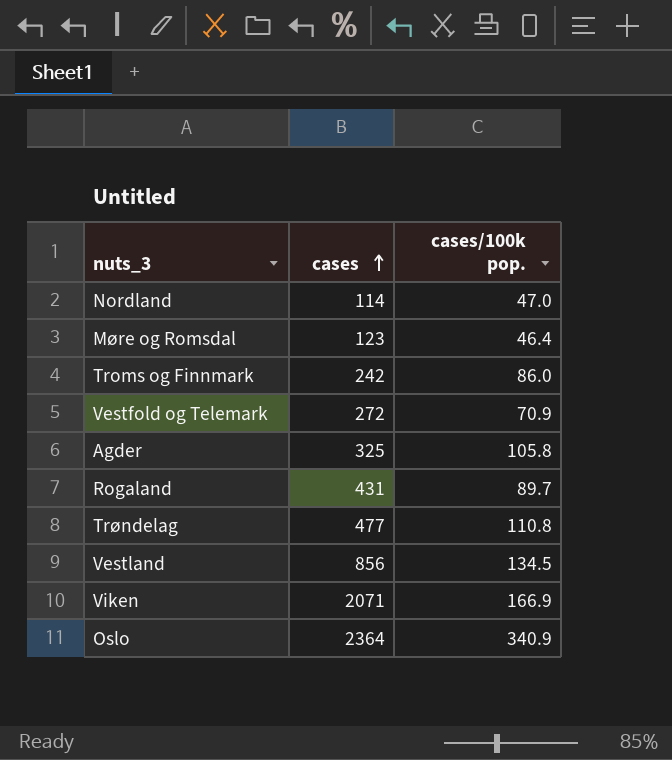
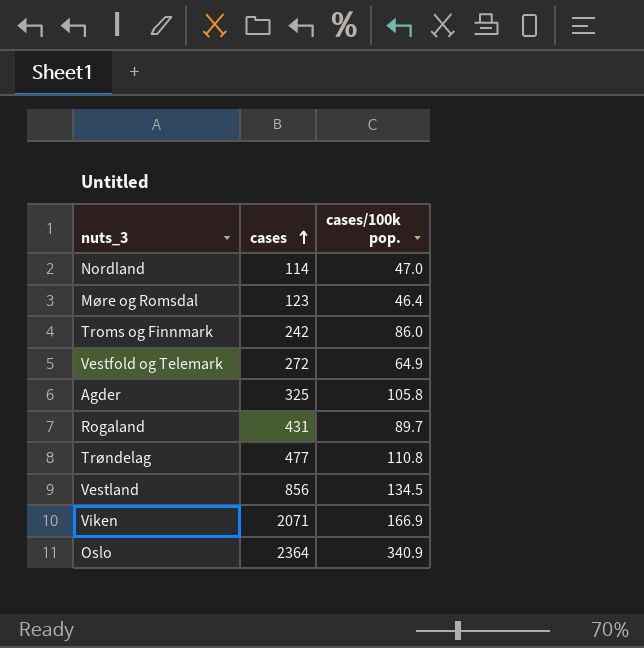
Vestfold og Telemark | cases/100k pop.: 70.9 -> 64.9

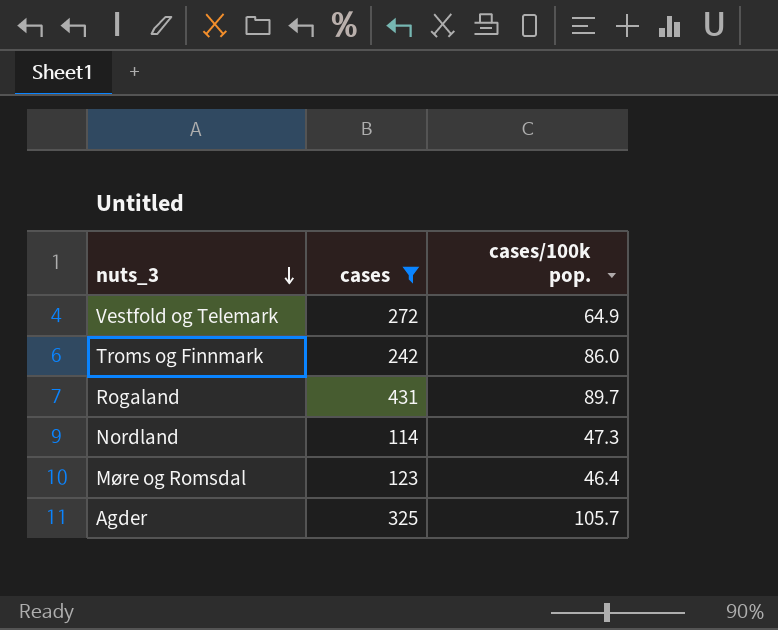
filter: none -> cases <= 431
row order: cases ascending -> nuts_3 descending
Nordland | cases/100k pop.: 47.0 -> 47.3
Agder | cases/100k pop.: 105.8 -> 105.7

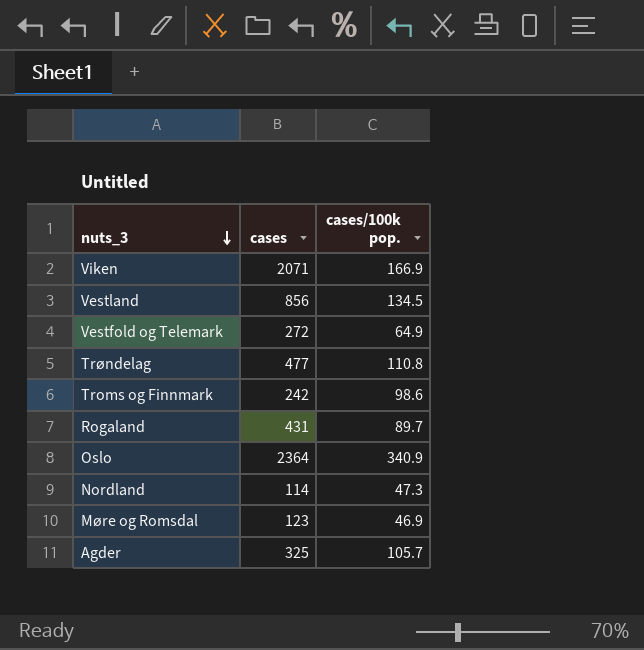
filter: cases <= 431 -> none
Troms og Finnmark | cases/100k pop.: 86.0 -> 98.6
Møre og Romsdal | cases/100k pop.: 46.4 -> 46.9

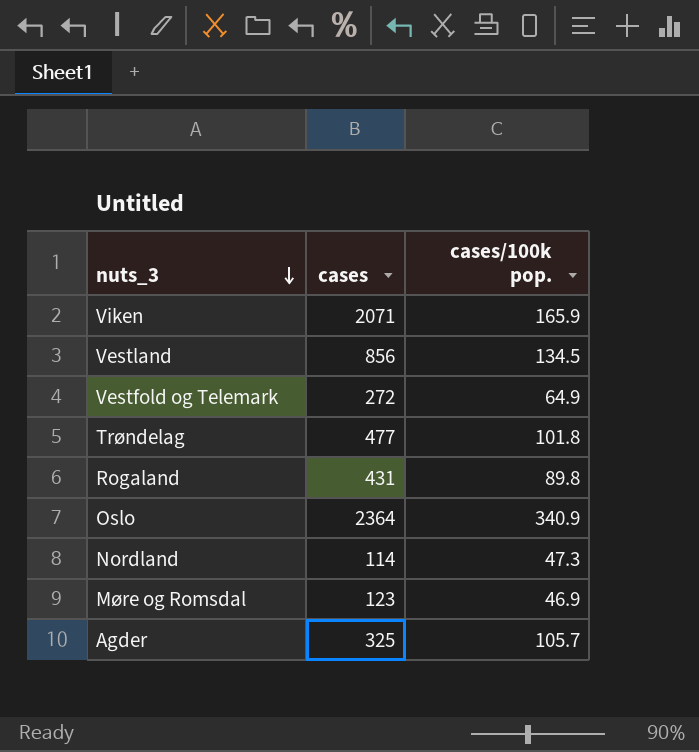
row Troms og Finnmark: 242 | 98.6 -> none
Viken | cases/100k pop.: 166.9 -> 165.9
Trøndelag | cases/100k pop.: 110.8 -> 101.8
Rogaland | cases/100k pop.: 89.7 -> 89.8

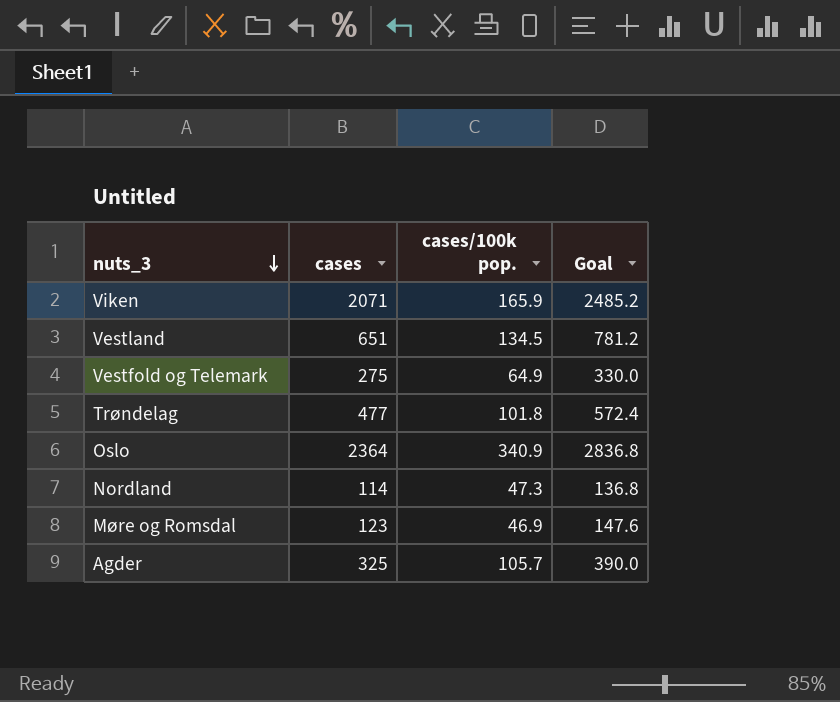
column Goal | formula: none -> [cases] * 1.2
row Rogaland: 431 | 89.8 -> none
Vestland | cases: 856 -> 651
Vestfold og Telemark | cases: 272 -> 275

